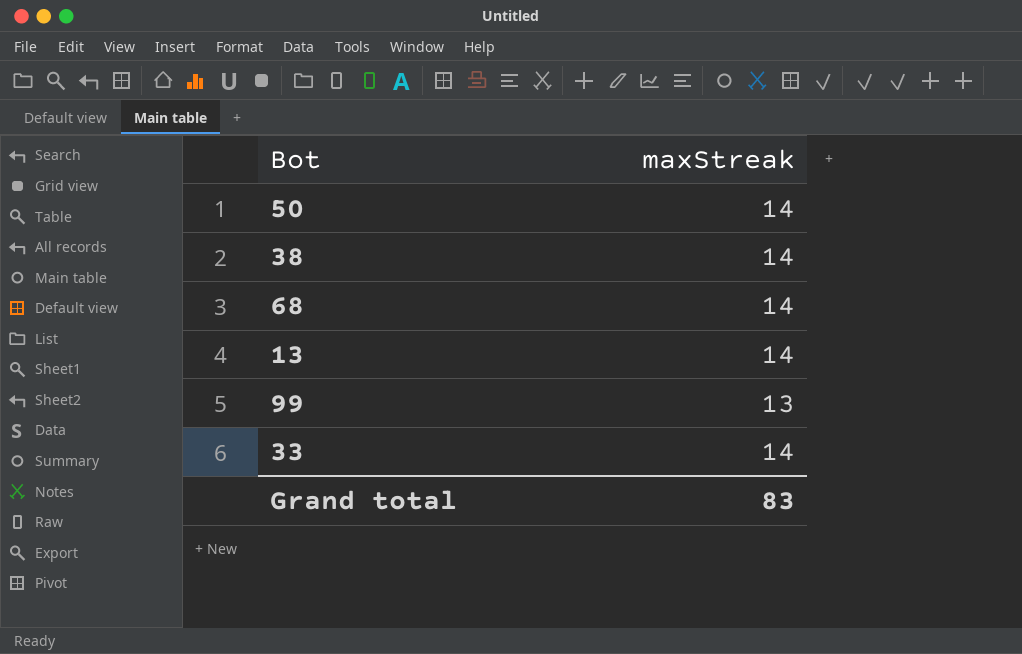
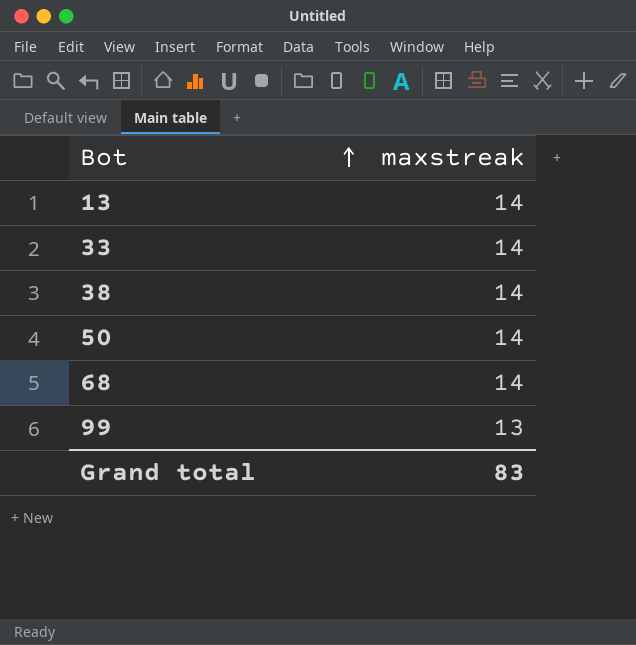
row order: none -> Bot ascending
column name: maxStreak -> maxstreak

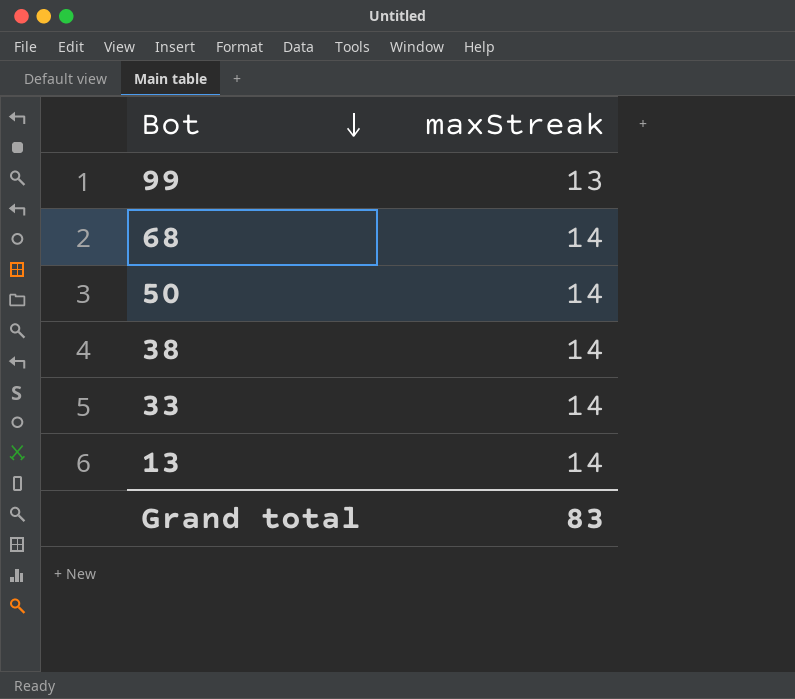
row order: Bot ascending -> Bot descending
column name: maxstreak -> maxStreak

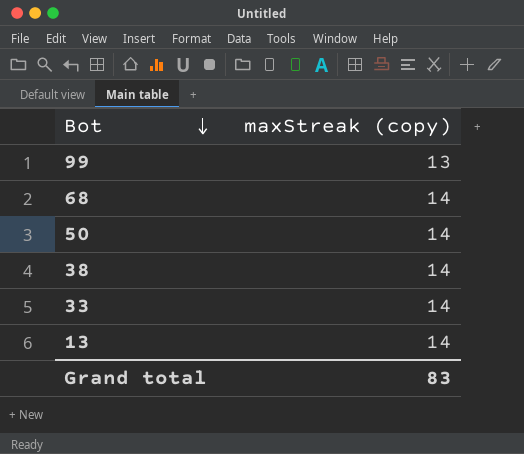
column name: maxStreak -> maxStreak (copy)

